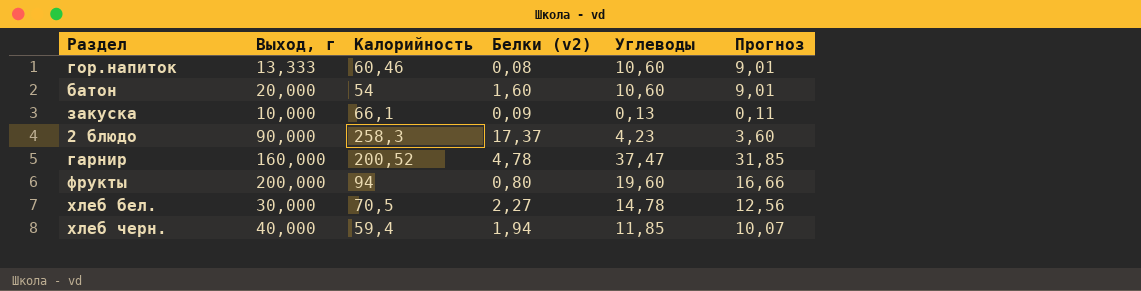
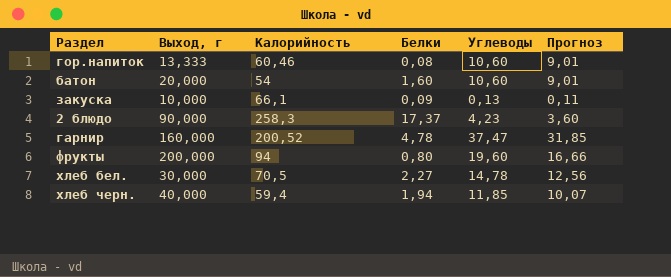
column name: Белки (v2) -> Белки

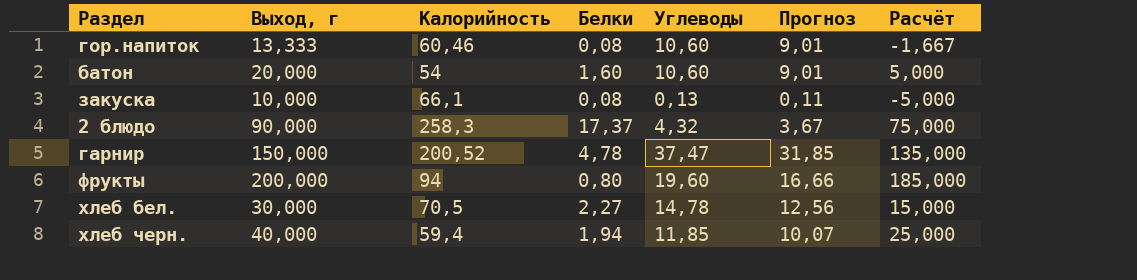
column Расчёт | formula: none -> [Выход, г] - 15
закуска | Белки: 0,09 -> 0,08
2 блюдо | Углеводы: 4,23 -> 4,32
2 блюдо | Прогноз: 3,60 -> 3,67
гарнир | Выход, г: 160,000 -> 150,000

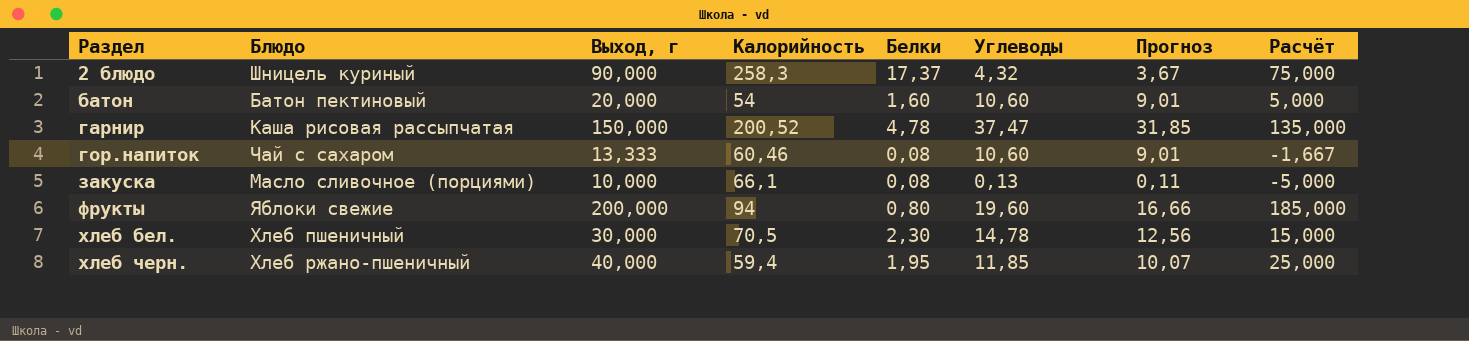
row order: none -> Раздел ascending
column Блюдо | position: none -> 2
хлеб бел. | Белки: 2,27 -> 2,30
хлеб черн. | Белки: 1,94 -> 1,95

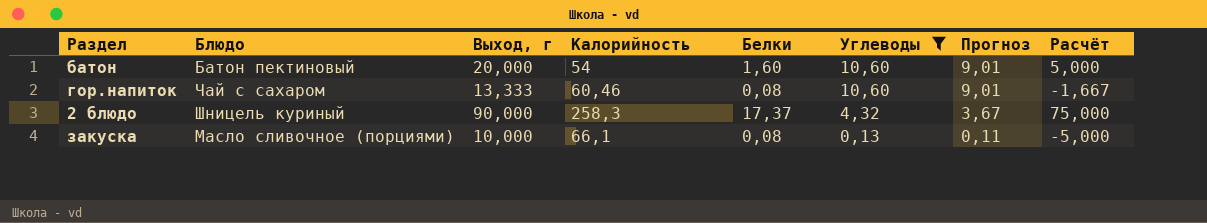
filter: none -> Углеводы <= 10,60
row order: Раздел ascending -> Углеводы descending

